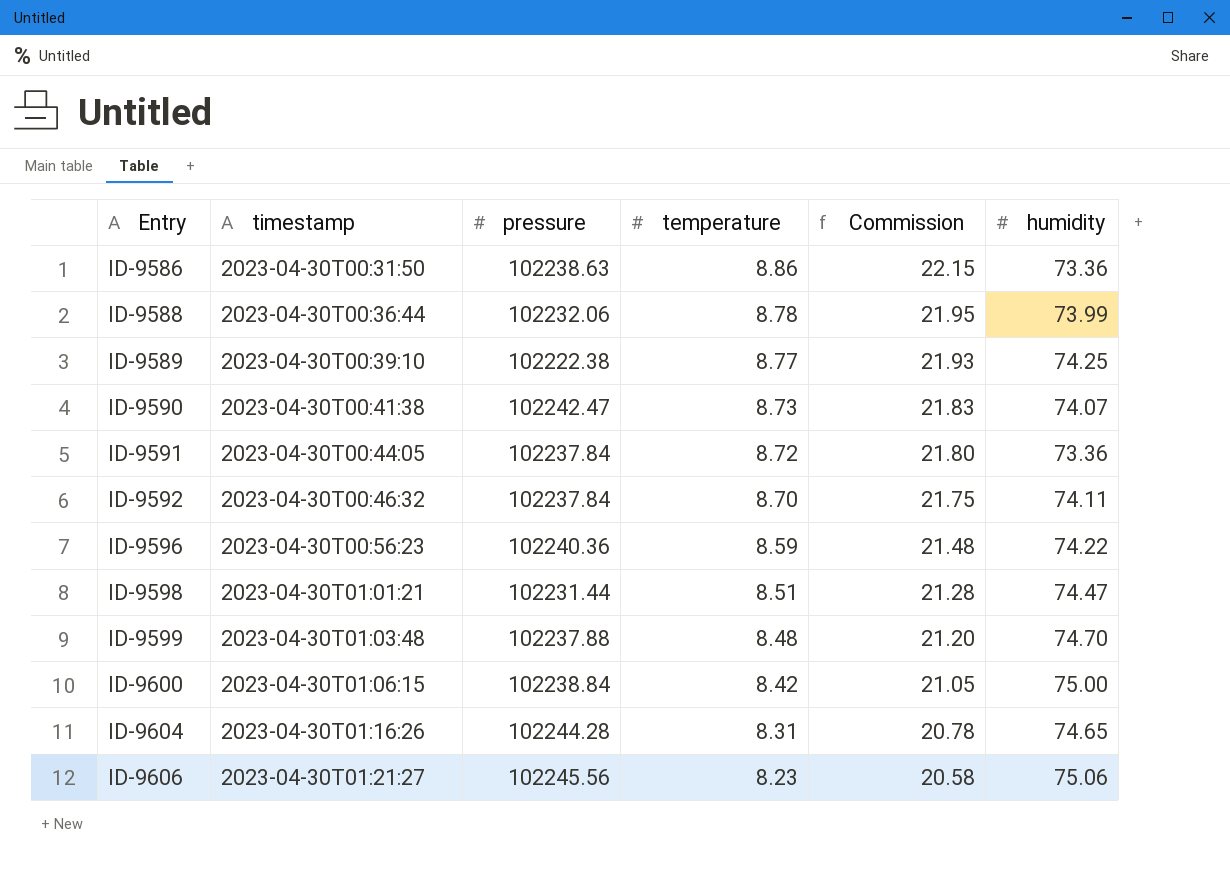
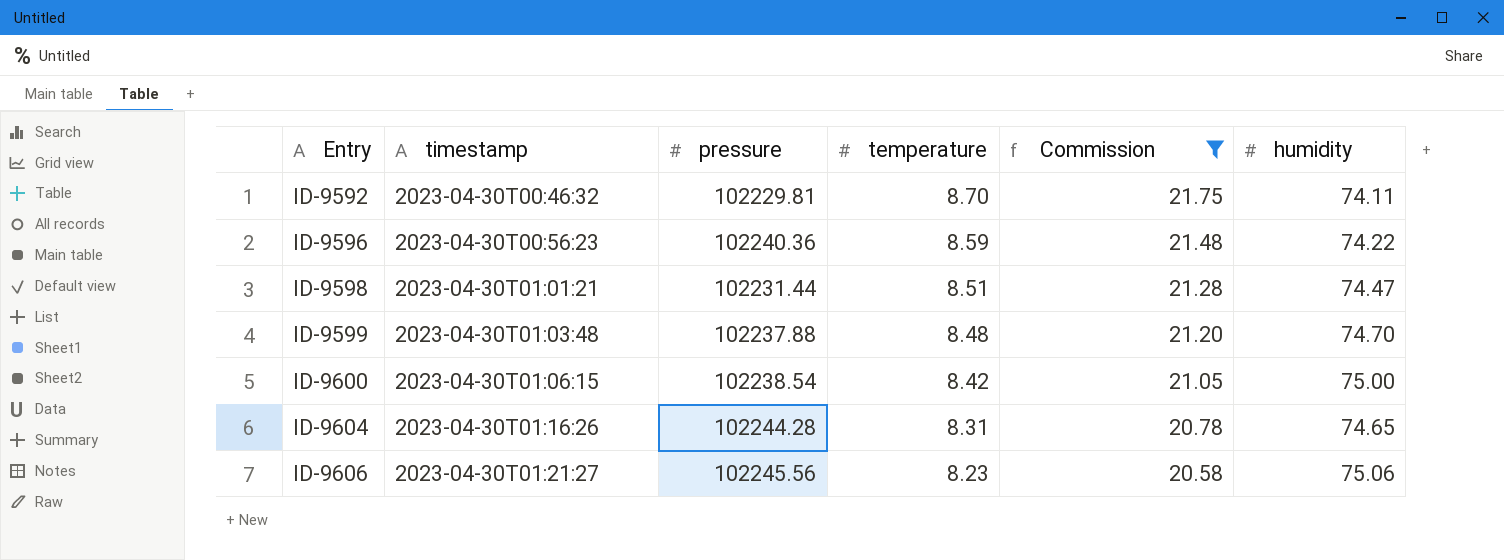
filter: none -> Commission <= 21.75
ID-9592 | pressure: 102237.84 -> 102229.81
ID-9600 | pressure: 102238.84 -> 102238.54

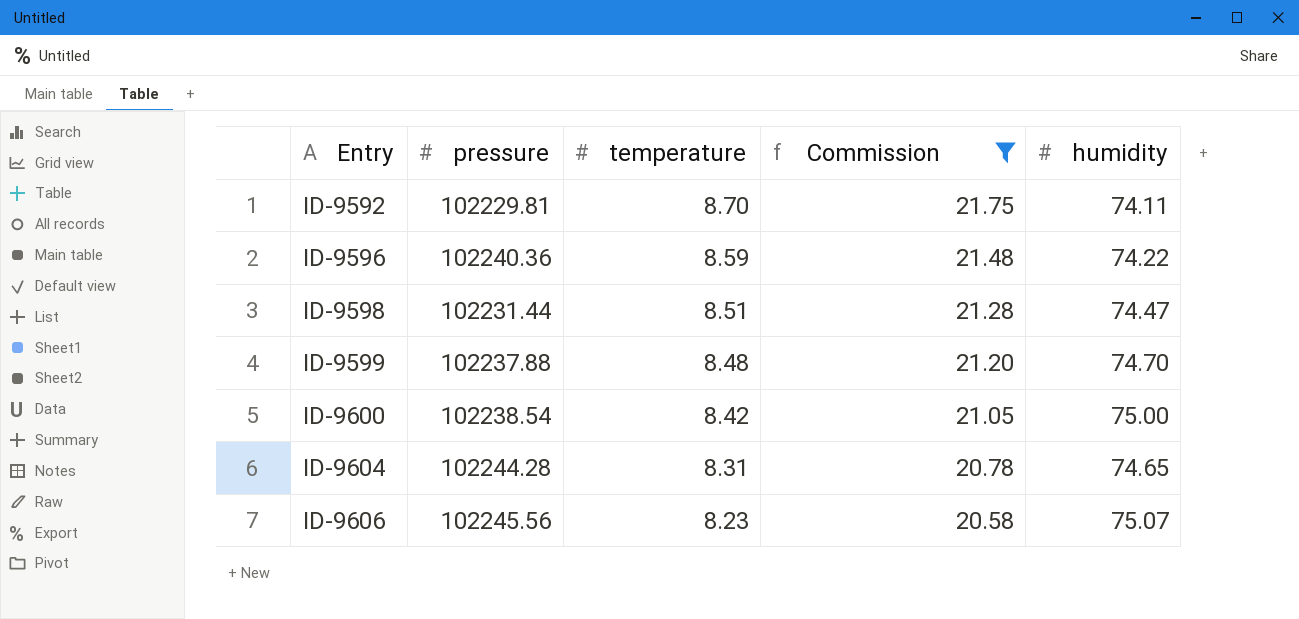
column timestamp | position: 2 -> none
ID-9606 | humidity: 75.06 -> 75.07

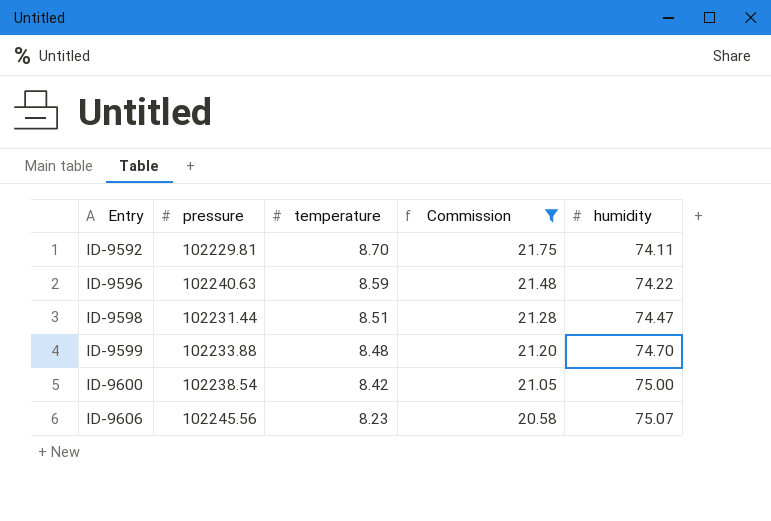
row ID-9604: 102244.28 | 8.31 | 20.78 | 74.65 -> none
ID-9596 | pressure: 102240.36 -> 102240.63
ID-9599 | pressure: 102237.88 -> 102233.88

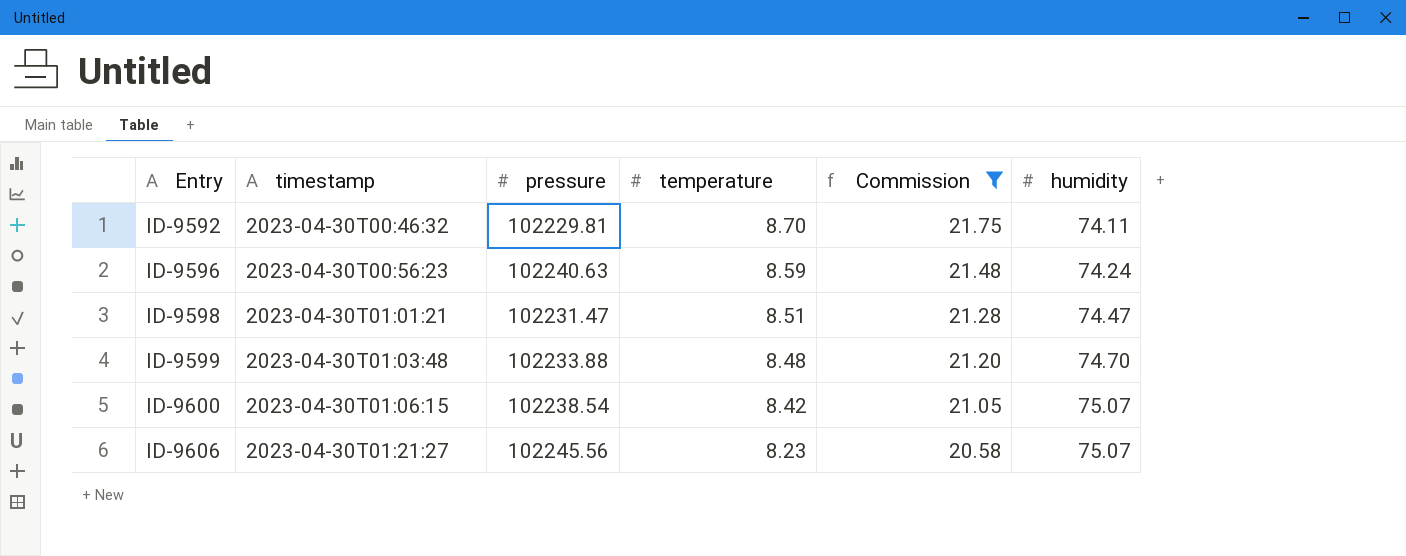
column timestamp | position: none -> 2
ID-9596 | humidity: 74.22 -> 74.24
ID-9598 | pressure: 102231.44 -> 102231.47
ID-9600 | humidity: 75.00 -> 75.07

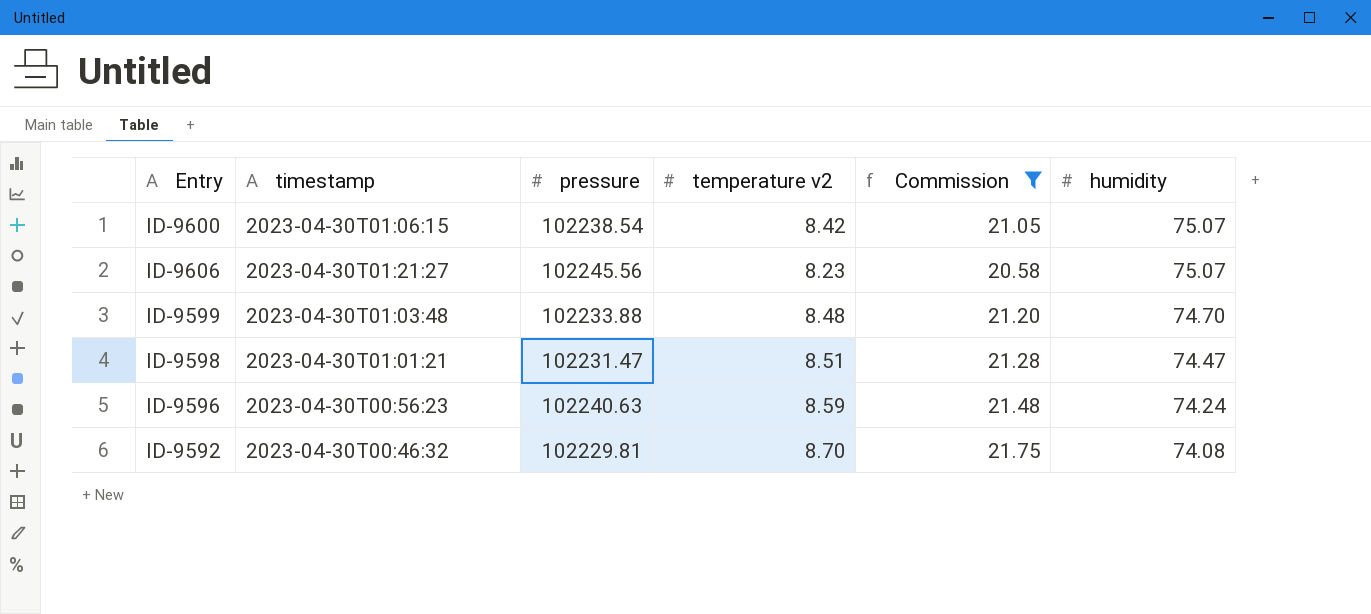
row order: Entry ascending -> humidity descending
column name: temperature -> temperature v2
ID-9592 | humidity: 74.11 -> 74.08

